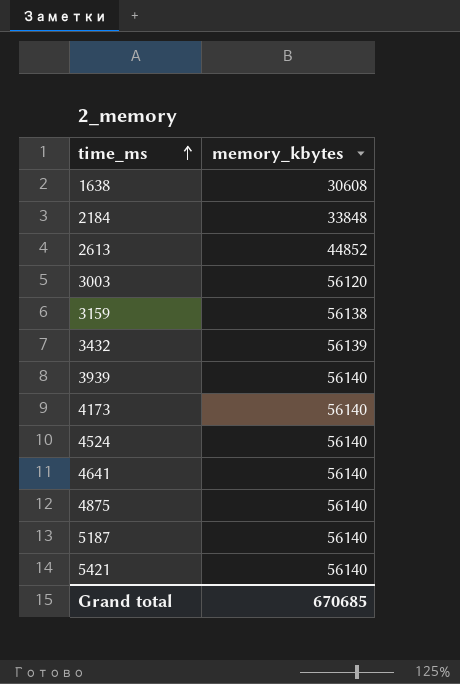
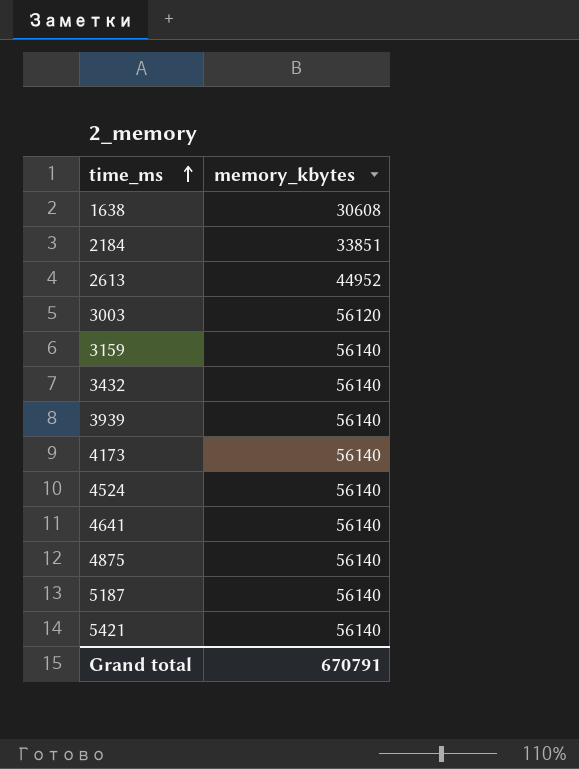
2184 | memory_kbytes: 33848 -> 33851
2613 | memory_kbytes: 44852 -> 44952
3159 | memory_kbytes: 56138 -> 56140
3432 | memory_kbytes: 56139 -> 56140
Grand total | memory_kbytes: 670685 -> 670791

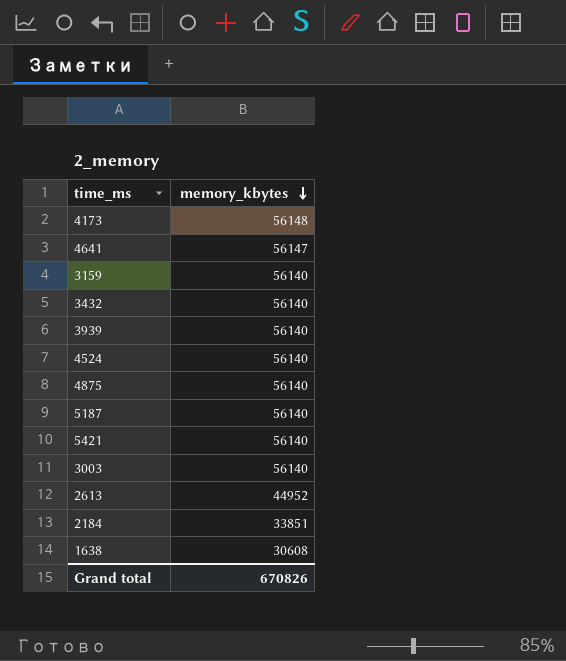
row order: time_ms ascending -> memory_kbytes descending
4173 | memory_kbytes: 56140 -> 56148
4641 | memory_kbytes: 56140 -> 56147
3003 | memory_kbytes: 56120 -> 56140
Grand total | memory_kbytes: 670791 -> 670826

